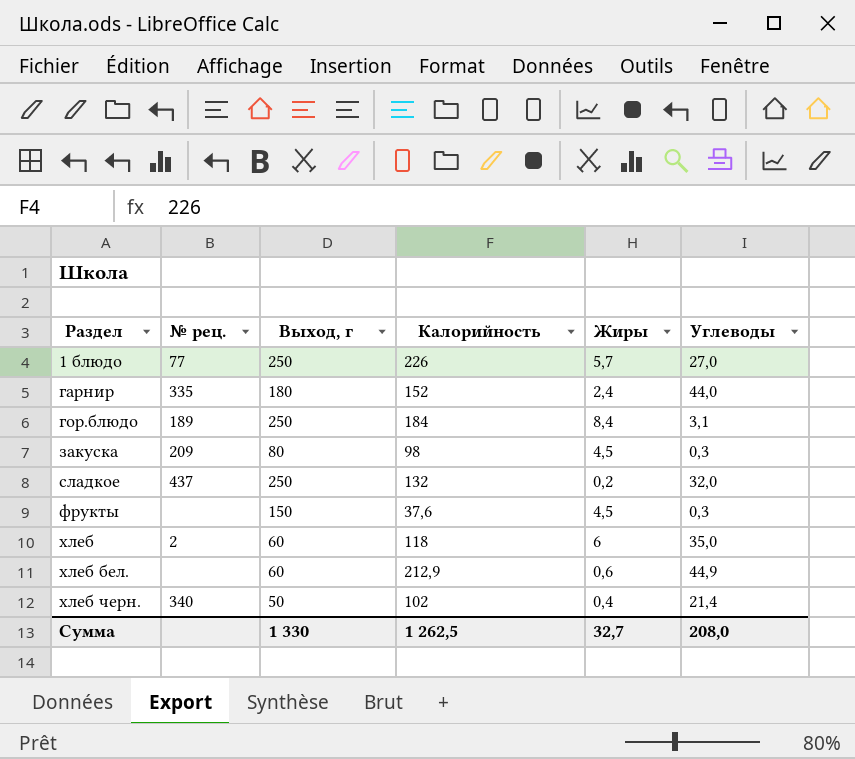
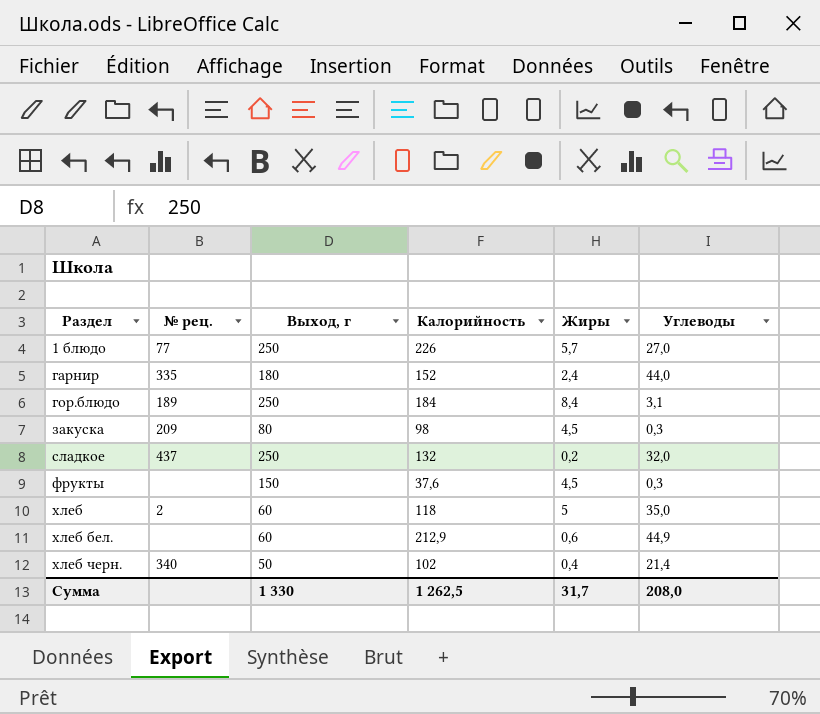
хлеб | Жиры: 6 -> 5
Сумма | Жиры: 32,7 -> 31,7

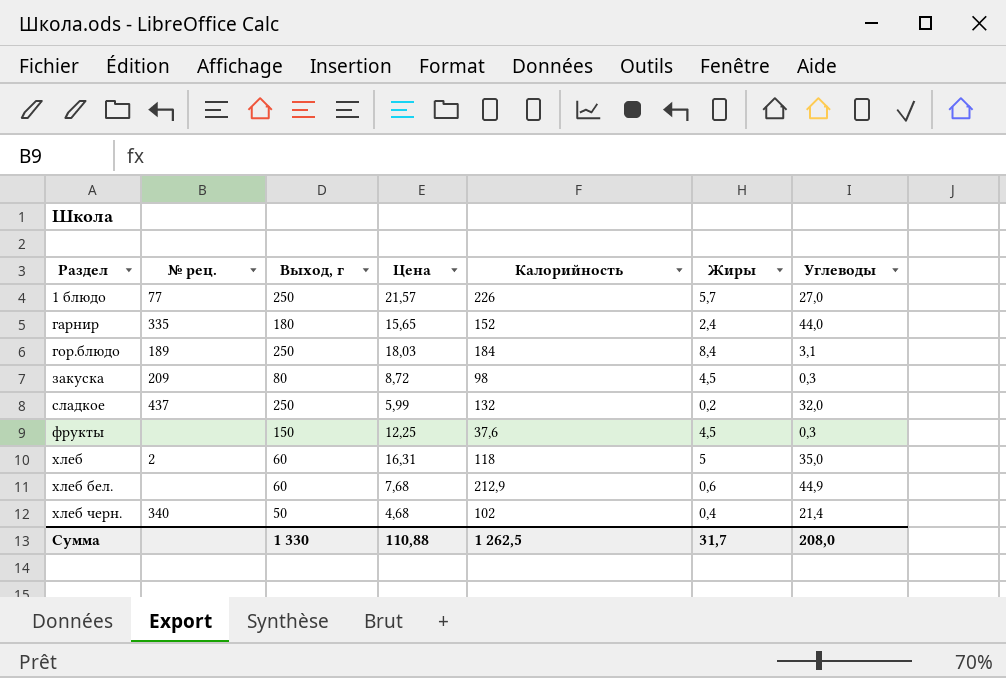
column Цена | position: none -> 4

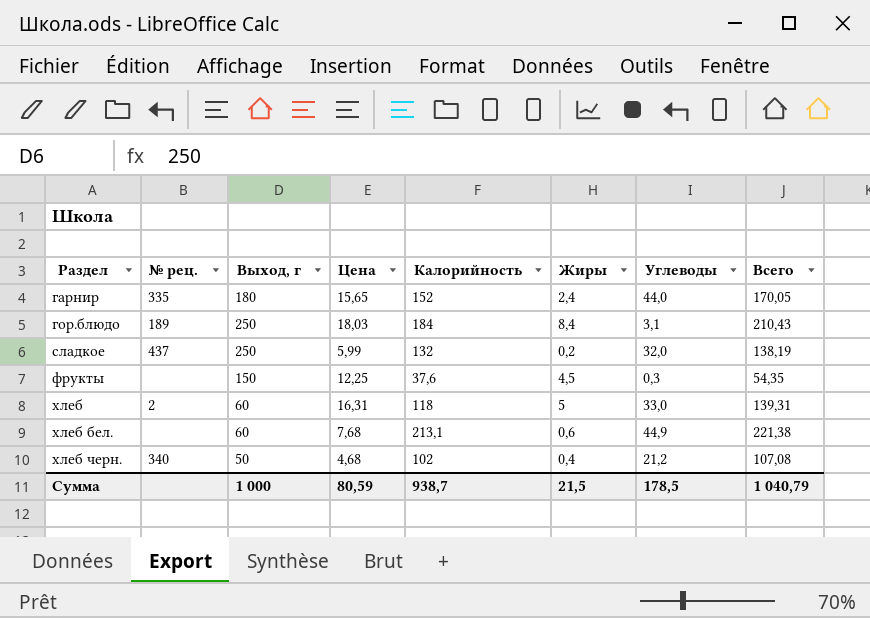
column Всего | formula: none -> [Цена] + [Калорийность] + [Жиры]
row 1 блюдо: 77 | 250 | 21,57 | 226 | 5,7 | 27,0 -> none
row закуска: 209 | 80 | 8,72 | 98 | 4,5 | 0,3 -> none
хлеб | Углеводы: 35,0 -> 33,0
хлеб бел. | Калорийность: 212,9 -> 213,1
хлеб черн. | Углеводы: 21,4 -> 21,2
Сумма | Выход, г: 1 330 -> 1 000
Сумма | Цена: 110,88 -> 80,59
Сумма | Калорийность: 1 262,5 -> 938,7
Сумма | Жиры: 31,7 -> 21,5
Сумма | Углеводы: 208,0 -> 178,5

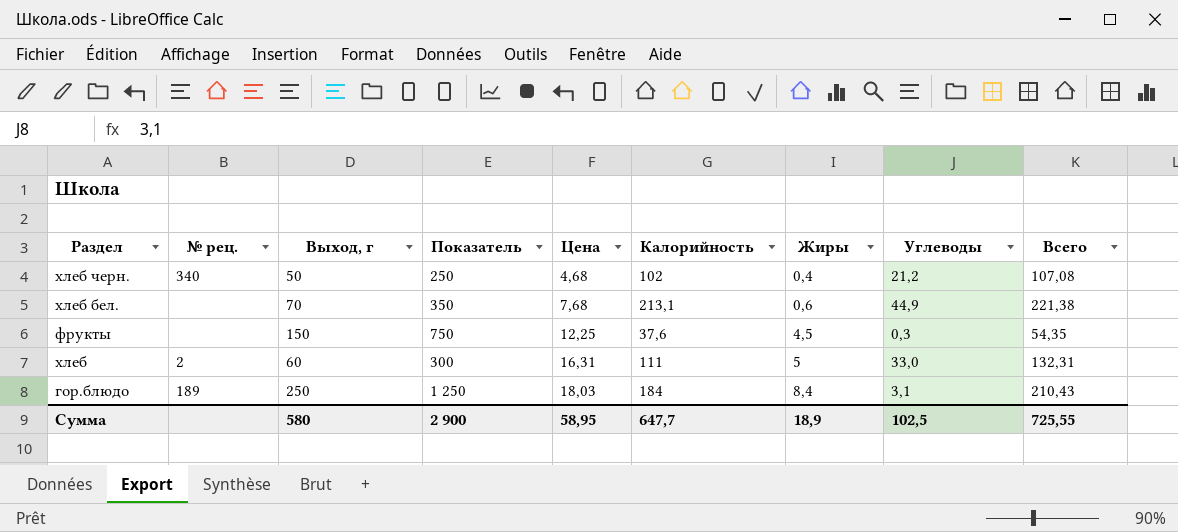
row order: Раздел ascending -> Цена ascending
column Показатель | formula: none -> [Выход, г] * 5
row гарнир: 335 | 180 | 15,65 | 152 | 2,4 | 44,0 | 170,05 -> none
row сладкое: 437 | 250 | 5,99 | 132 | 0,2 | 32,0 | 138,19 -> none
хлеб бел. | Выход, г: 60 -> 70
хлеб | Калорийность: 118 -> 111
хлеб | Всего: 139,31 -> 132,31
Сумма | Выход, г: 1 000 -> 580
Сумма | Цена: 80,59 -> 58,95
Сумма | Калорийность: 938,7 -> 647,7
Сумма | Жиры: 21,5 -> 18,9
Сумма | Углеводы: 178,5 -> 102,5
Сумма | Всего: 1 040,79 -> 725,55

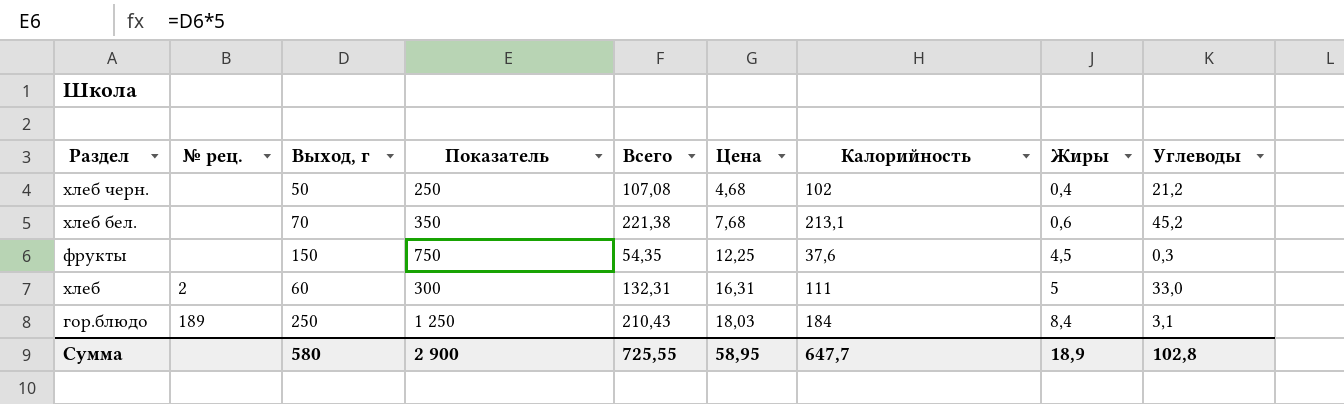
column Всего | position: 9 -> 5
хлеб черн. | № рец.: 340 -> none
хлеб бел. | Углеводы: 44,9 -> 45,2
Сумма | Углеводы: 102,5 -> 102,8

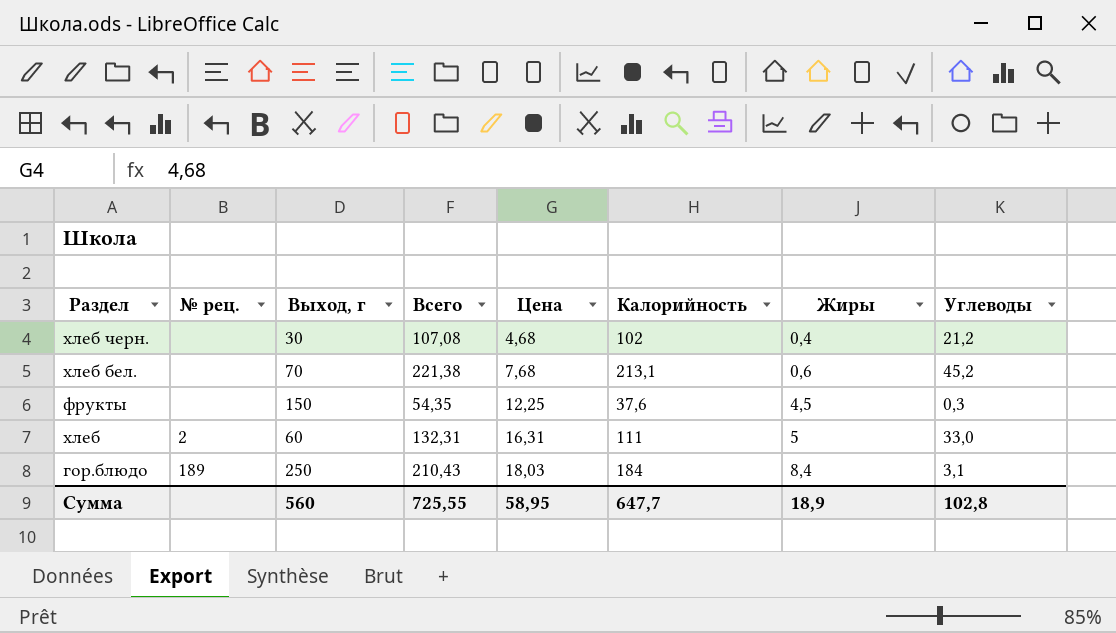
column Показатель | formula: [Выход, г] * 5 -> none
хлеб черн. | Выход, г: 50 -> 30
Сумма | Выход, г: 580 -> 560

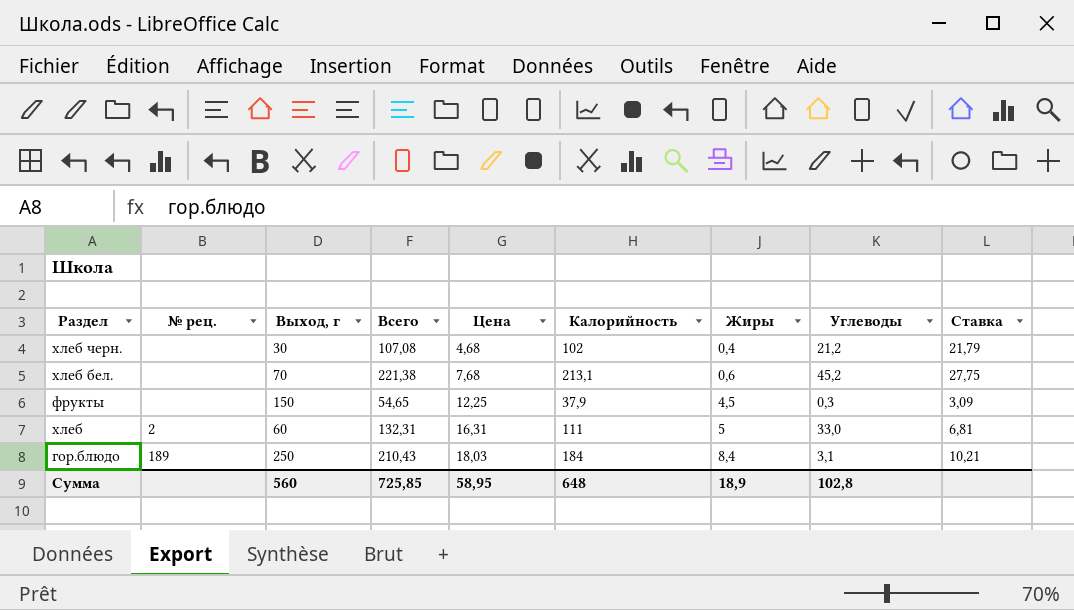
column Ставка | formula: none -> [Калорийность] / [Цена]
фрукты | Всего: 54,35 -> 54,65
фрукты | Калорийность: 37,6 -> 37,9
Сумма | Всего: 725,55 -> 725,85
Сумма | Калорийность: 647,7 -> 648

